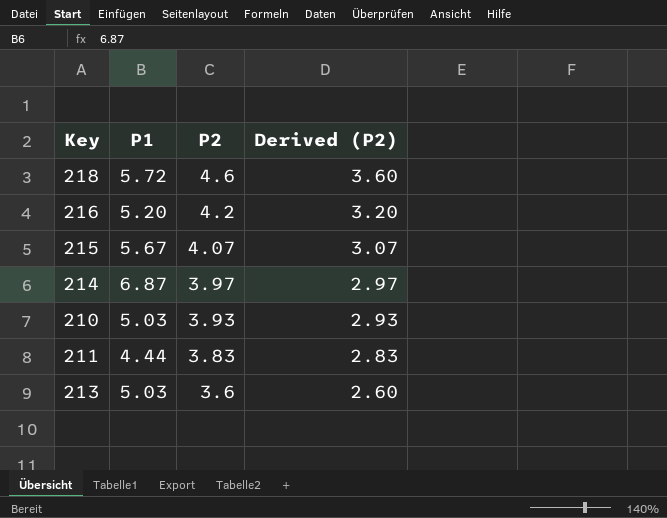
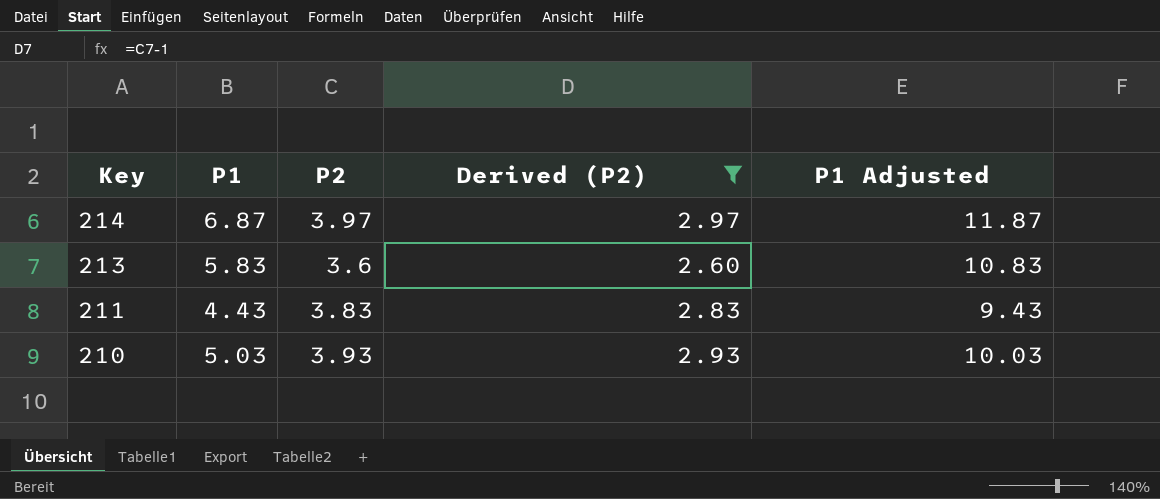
filter: none -> Derived (P2) <= 2.97
row order: P2 descending -> Key descending
column P1 Adjusted | formula: none -> [P1] + 5
213 | P1: 5.03 -> 5.83
211 | P1: 4.44 -> 4.43

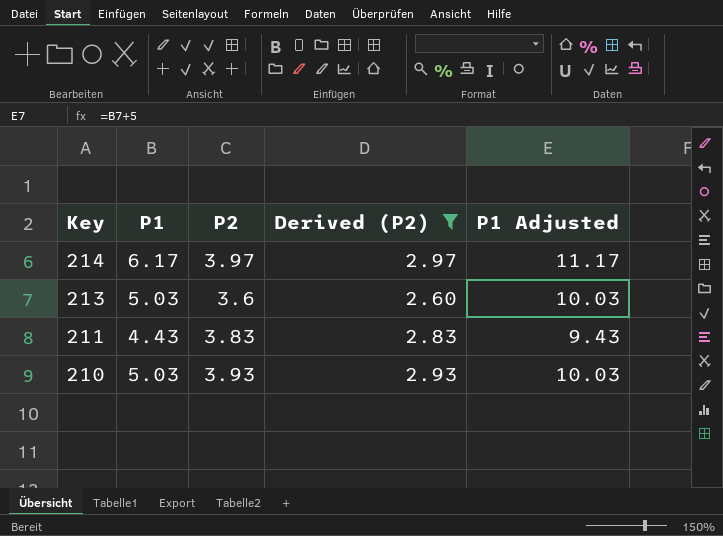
214 | P1: 6.87 -> 6.17
214 | P1 Adjusted: 11.87 -> 11.17
213 | P1: 5.83 -> 5.03
213 | P1 Adjusted: 10.83 -> 10.03

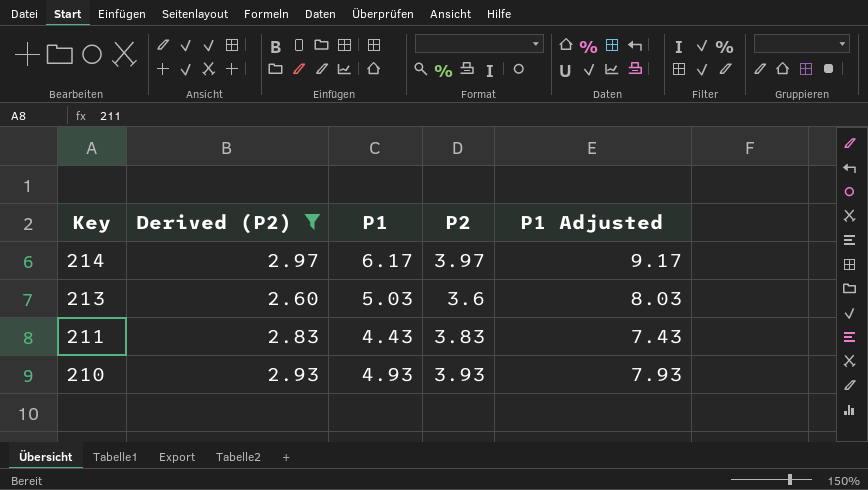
column Derived (P2) | position: 4 -> 2
column P1 Adjusted | formula: [P1] + 5 -> [P1] + 3
210 | P1: 5.03 -> 4.93

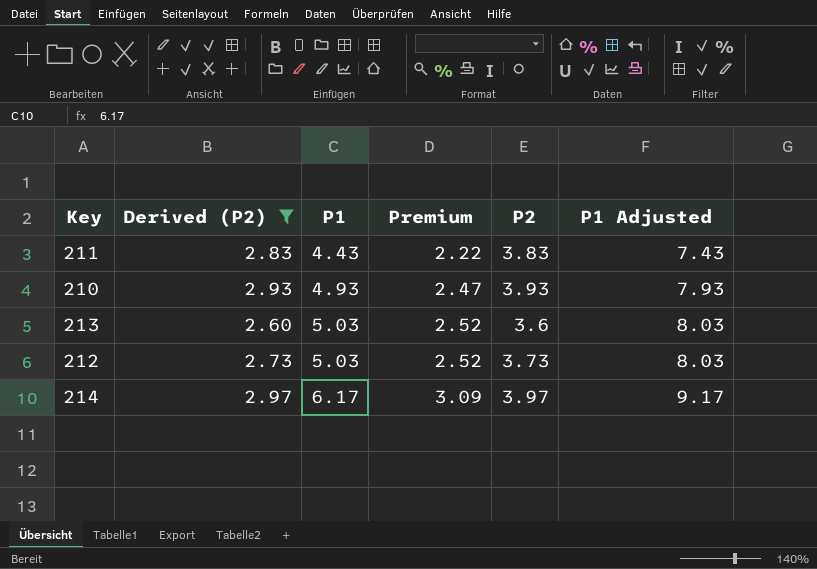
row order: Key descending -> P1 ascending
column Premium | formula: none -> [P1] * 0.5
row 212: none -> 2.73 | 5.03 | 2.52 | 3.73 | 8.03

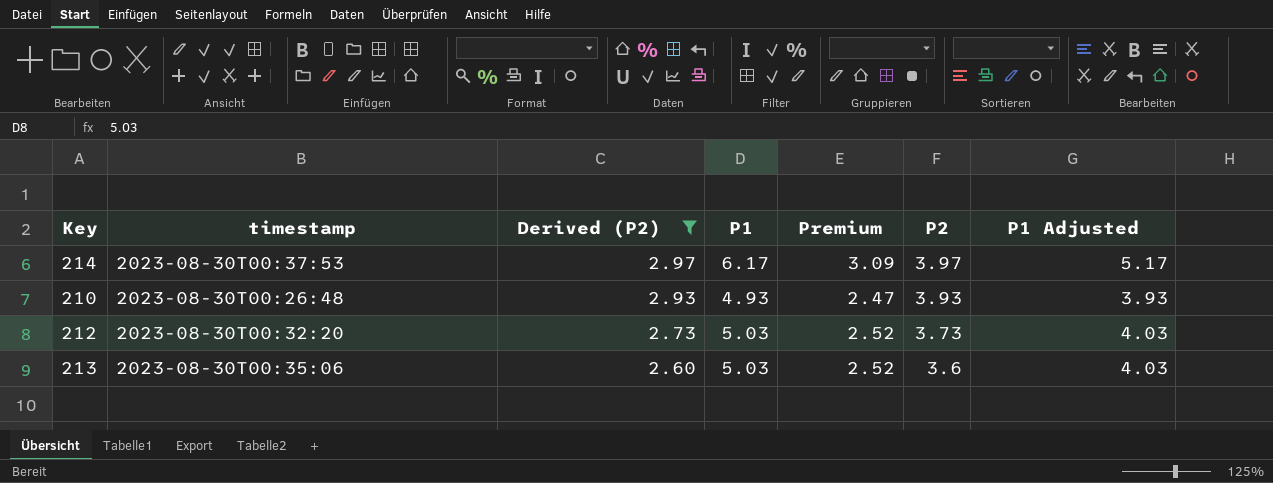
row order: P1 ascending -> Derived (P2) descending
column timestamp | position: none -> 2
column P1 Adjusted | formula: [P1] + 3 -> [P1] - 1
row 211: 2.83 | 4.43 | 2.22 | 3.83 | 7.43 -> none

